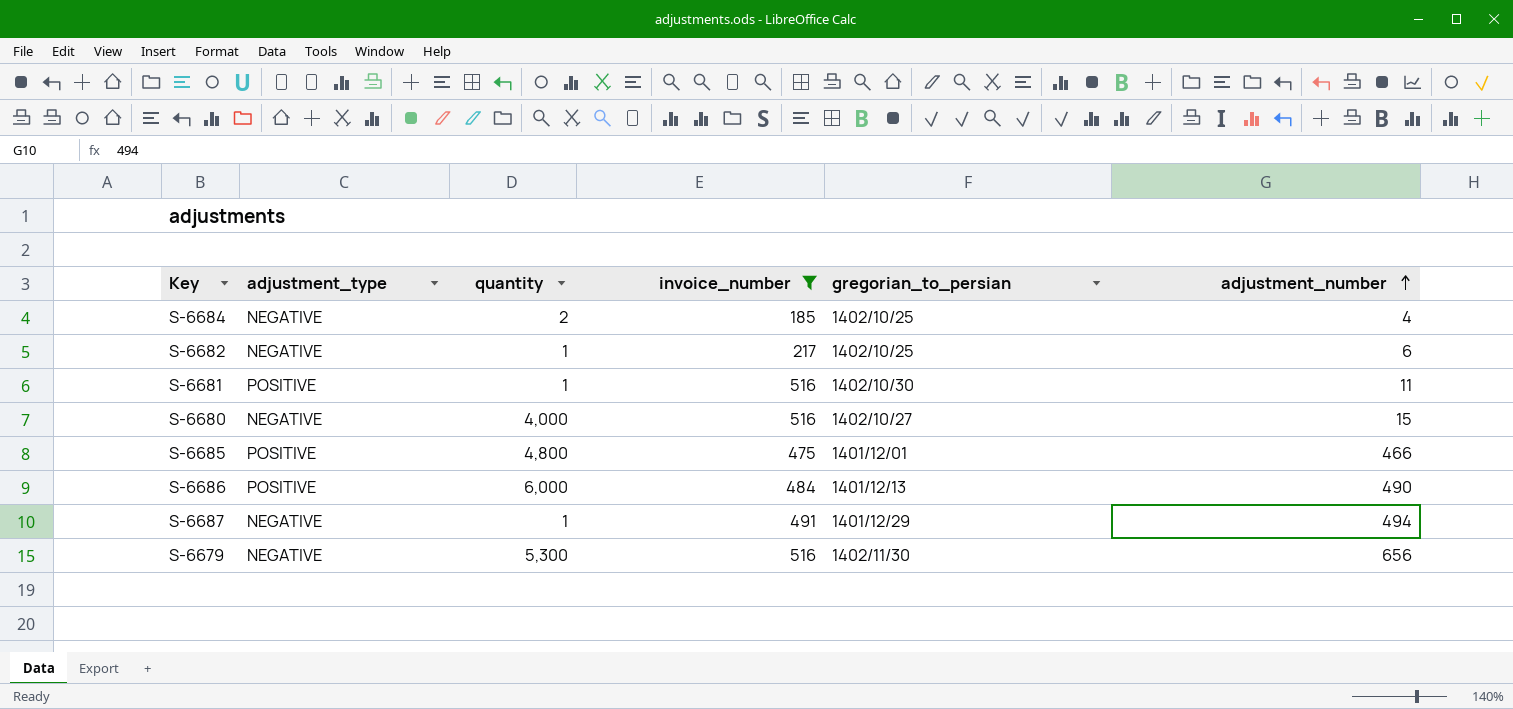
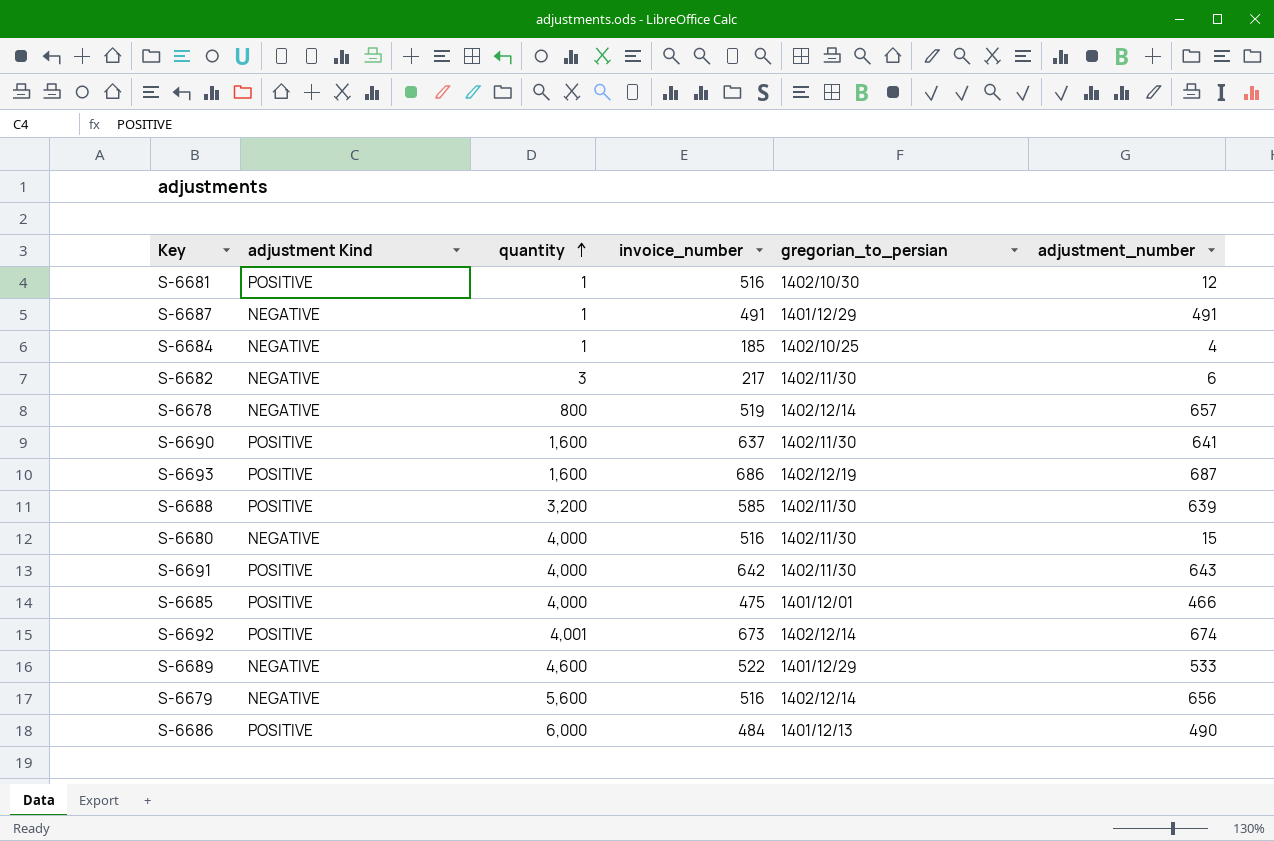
filter: invoice_number <= 516 -> none
row order: adjustment_number ascending -> quantity ascending
column name: adjustment_type -> adjustment Kind
S-6681 | adjustment_number: 11 -> 12
S-6687 | adjustment_number: 494 -> 491
S-6684 | quantity: 2 -> 1
S-6682 | quantity: 1 -> 3
S-6682 | gregorian_to_persian: 1402/10/25 -> 1402/11/30
S-6680 | gregorian_to_persian: 1402/10/27 -> 1402/11/30
S-6685 | quantity: 4,800 -> 4,000
S-6679 | quantity: 5,300 -> 5,600
S-6679 | gregorian_to_persian: 1402/11/30 -> 1402/12/14

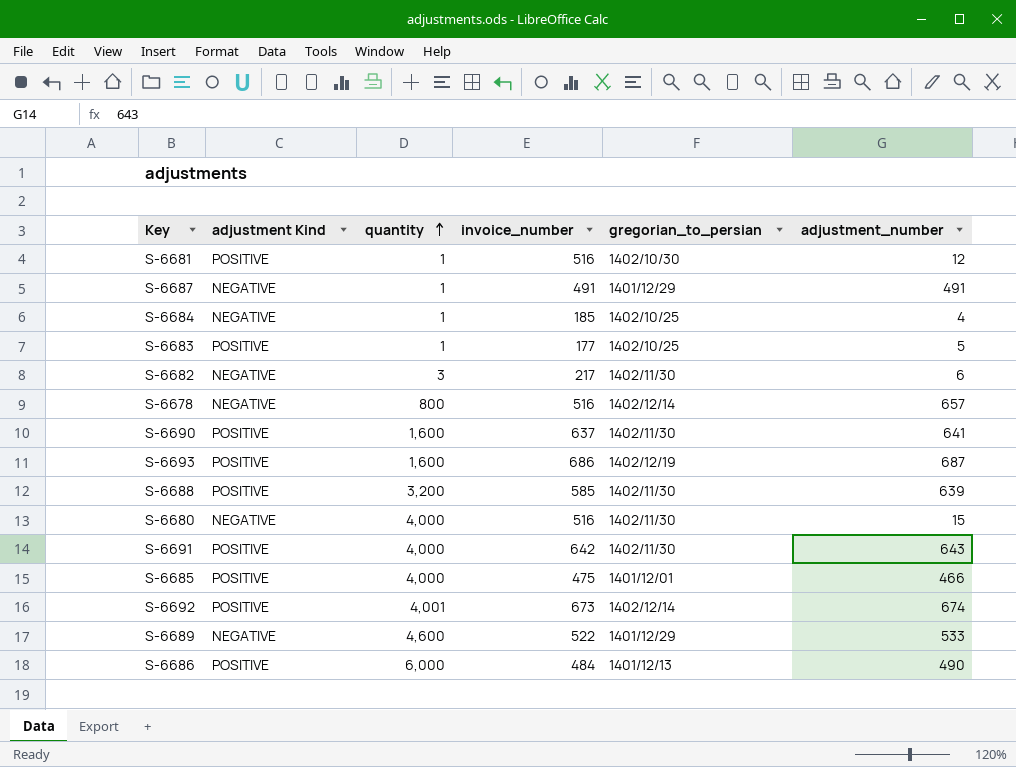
row S-6679: NEGATIVE | 5,600 | 516 | 1402/12/14 | 656 -> none
row S-6683: none -> POSITIVE | 1 | 177 | 1402/10/25 | 5
S-6678 | invoice_number: 519 -> 516

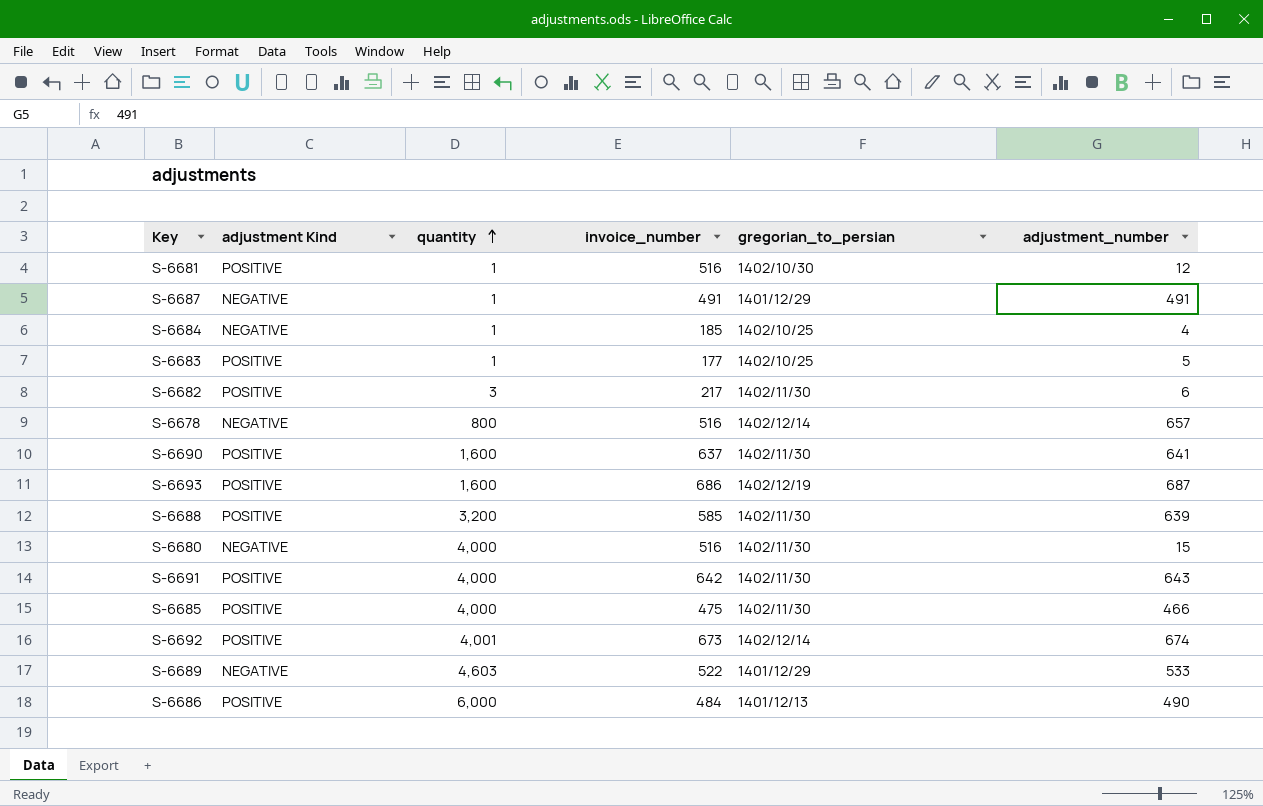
S-6682 | adjustment Kind: NEGATIVE -> POSITIVE
S-6685 | gregorian_to_persian: 1401/12/01 -> 1402/11/30
S-6689 | quantity: 4,600 -> 4,603

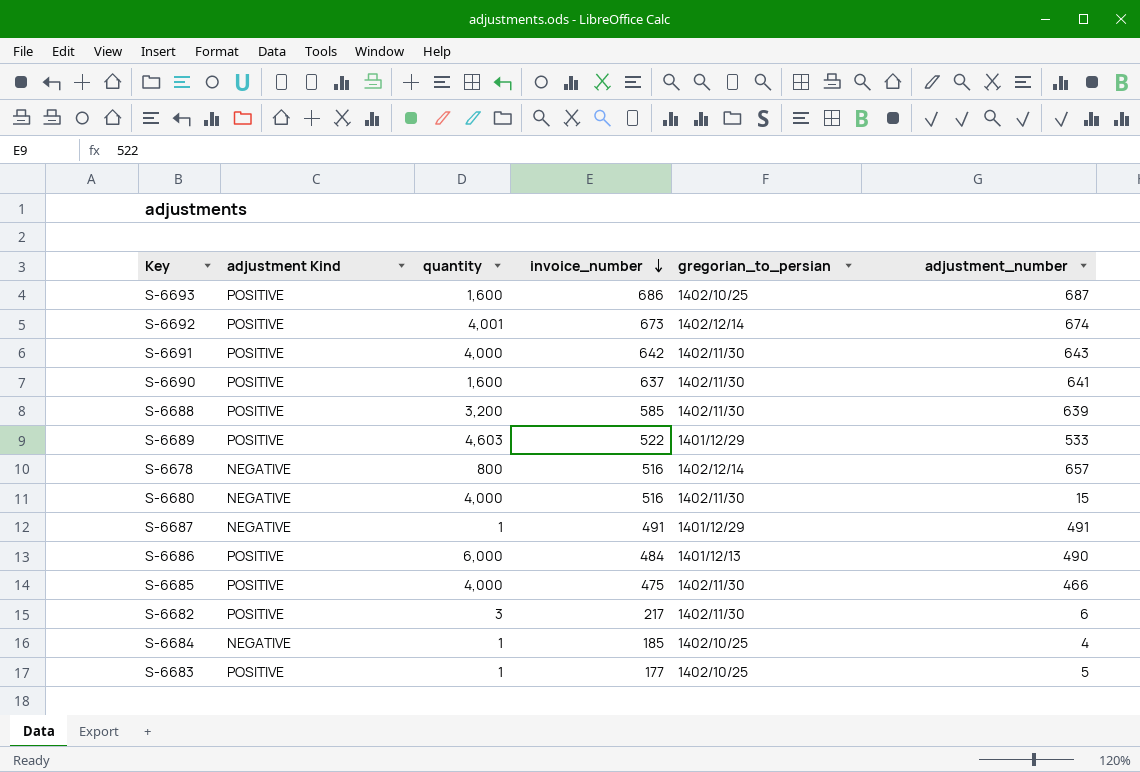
row order: quantity ascending -> invoice_number descending
row S-6681: POSITIVE | 1 | 516 | 1402/10/30 | 12 -> none
S-6693 | gregorian_to_persian: 1402/12/19 -> 1402/10/25
S-6689 | adjustment Kind: NEGATIVE -> POSITIVE

